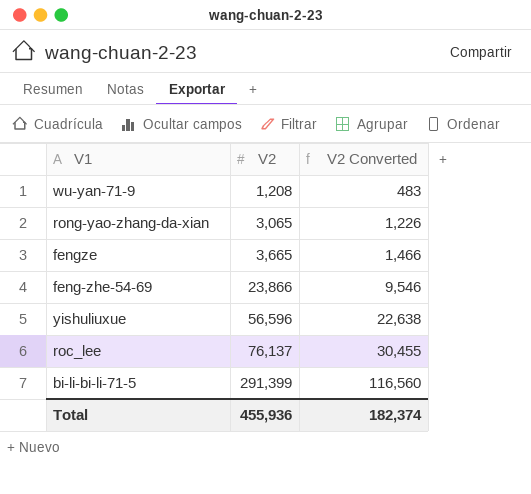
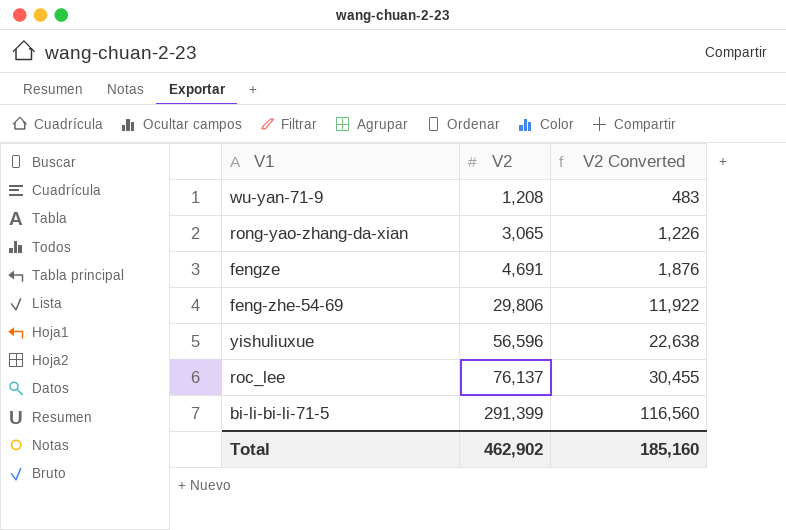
fengze | V2: 3,665 -> 4,691
fengze | V2 Converted: 1,466 -> 1,876
feng-zhe-54-69 | V2: 23,866 -> 29,806
feng-zhe-54-69 | V2 Converted: 9,546 -> 11,922
Total | V2: 455,936 -> 462,902
Total | V2 Converted: 182,374 -> 185,160

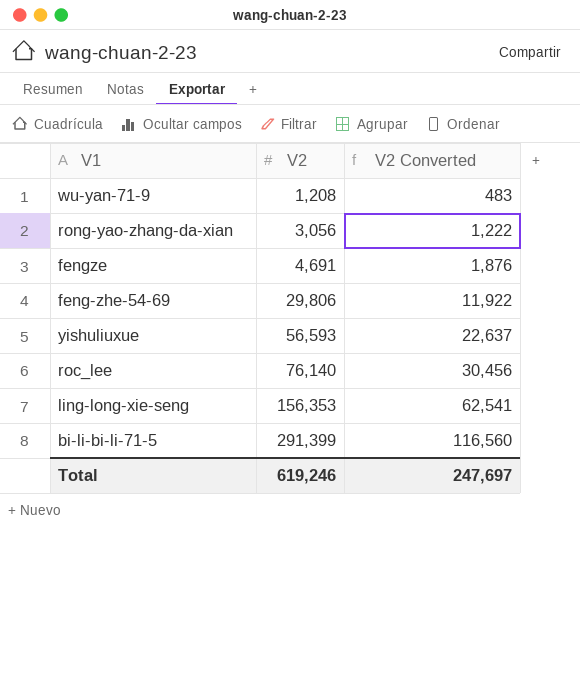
rong-yao-zhang-da-xian | V2: 3,065 -> 3,056
rong-yao-zhang-da-xian | V2 Converted: 1,226 -> 1,222
yishuliuxue | V2: 56,596 -> 56,593
yishuliuxue | V2 Converted: 22,638 -> 22,637
roc_lee | V2: 76,137 -> 76,140
roc_lee | V2 Converted: 30,455 -> 30,456
row ling-long-xie-seng: none -> 156,353 | 62,541
Total | V2: 462,902 -> 619,246
Total | V2 Converted: 185,160 -> 247,697

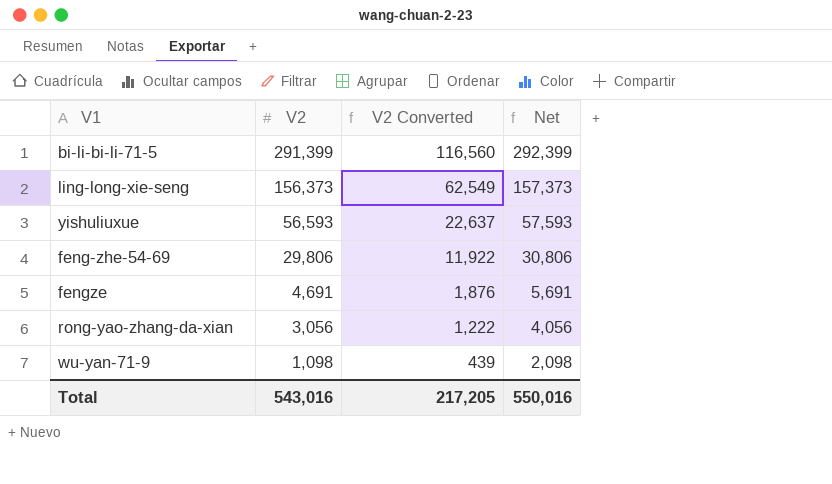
row order: V2 ascending -> V2 descending
column Net | formula: none -> [V2] + 1000
row roc_lee: 76,140 | 30,456 -> none
ling-long-xie-seng | V2: 156,353 -> 156,373
ling-long-xie-seng | V2 Converted: 62,541 -> 62,549
wu-yan-71-9 | V2: 1,208 -> 1,098
wu-yan-71-9 | V2 Converted: 483 -> 439
Total | V2: 619,246 -> 543,016
Total | V2 Converted: 247,697 -> 217,205

